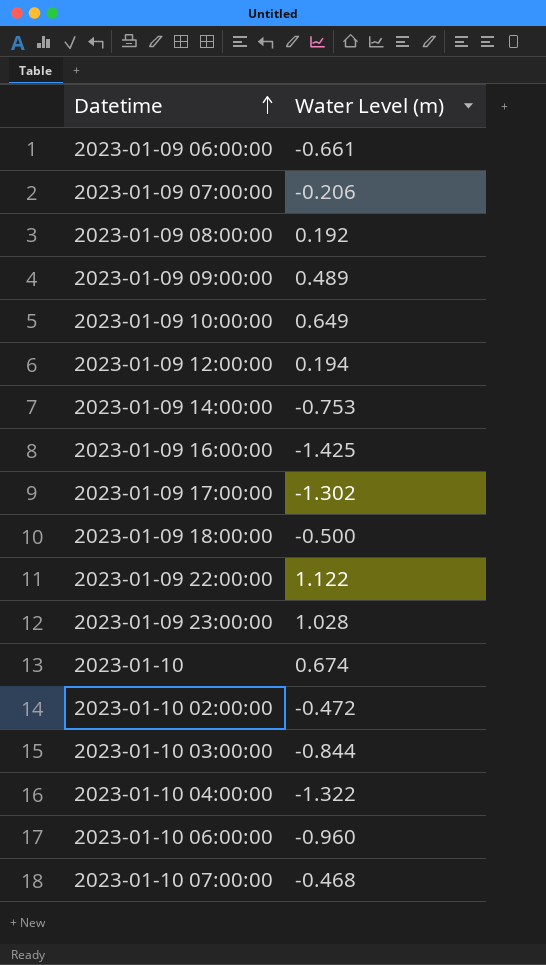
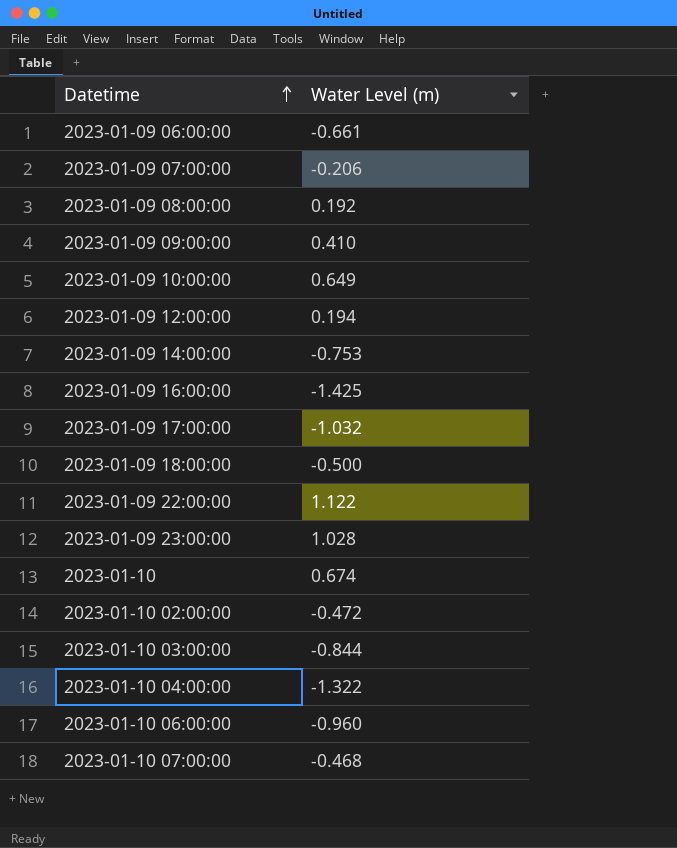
2023-01-09 09:00:00 | Water Level (m): 0.489 -> 0.410
2023-01-09 17:00:00 | Water Level (m): -1.302 -> -1.032

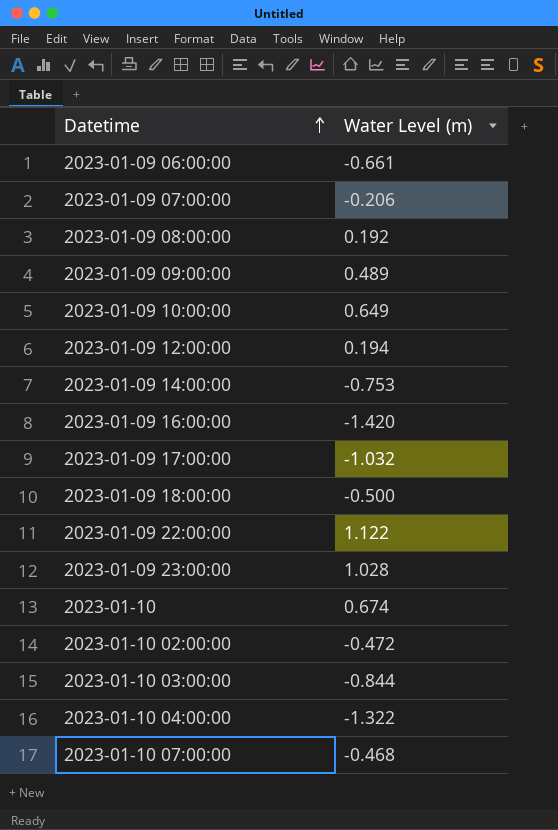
row 2023-01-10 06:00:00: -0.960 -> none
2023-01-09 09:00:00 | Water Level (m): 0.410 -> 0.489
2023-01-09 16:00:00 | Water Level (m): -1.425 -> -1.420

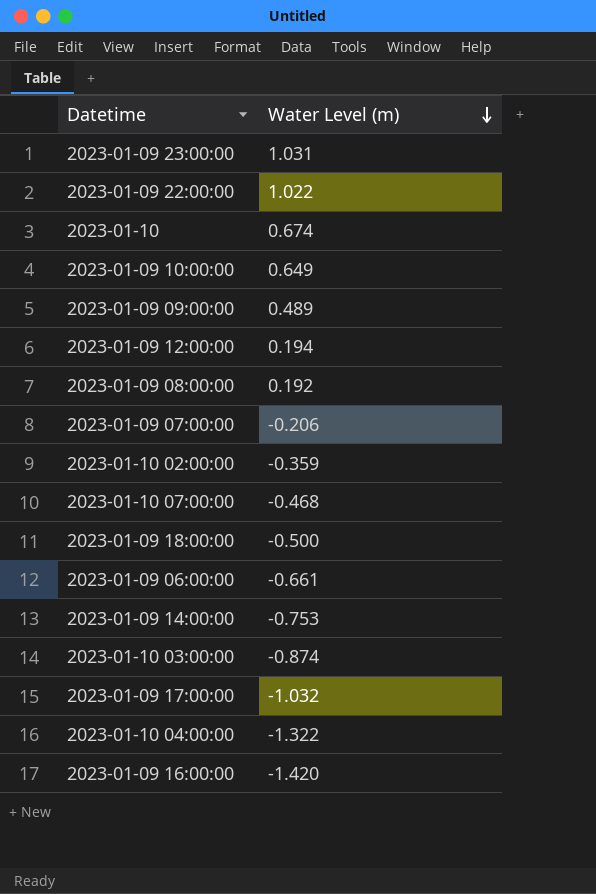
row order: Datetime ascending -> Water Level (m) descending
2023-01-09 23:00:00 | Water Level (m): 1.028 -> 1.031
2023-01-09 22:00:00 | Water Level (m): 1.122 -> 1.022
2023-01-10 02:00:00 | Water Level (m): -0.472 -> -0.359
2023-01-10 03:00:00 | Water Level (m): -0.844 -> -0.874

